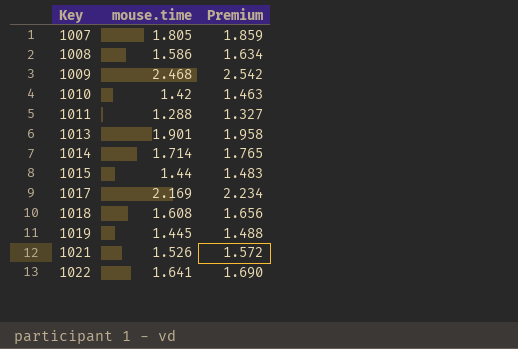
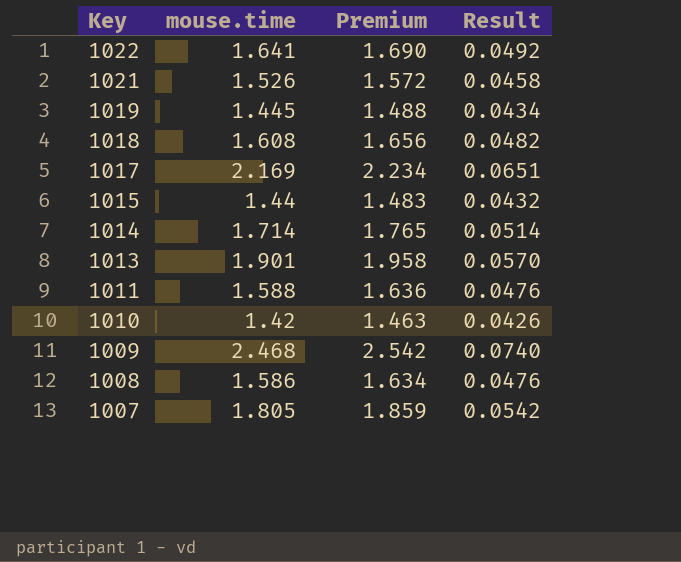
row order: Key ascending -> Key descending
column Result | formula: none -> [mouse.time] * 0.03
1011 | mouse.time: 1.288 -> 1.588
1011 | Premium: 1.327 -> 1.636

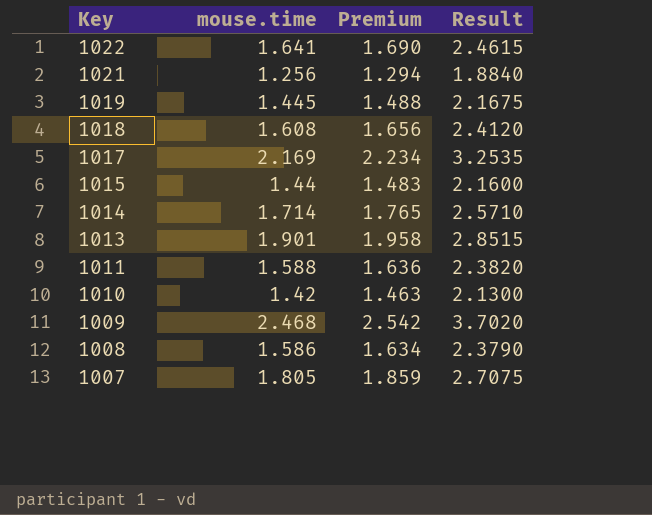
column Result | formula: [mouse.time] * 0.03 -> [mouse.time] * 1.5
1021 | mouse.time: 1.526 -> 1.256
1021 | Premium: 1.572 -> 1.294

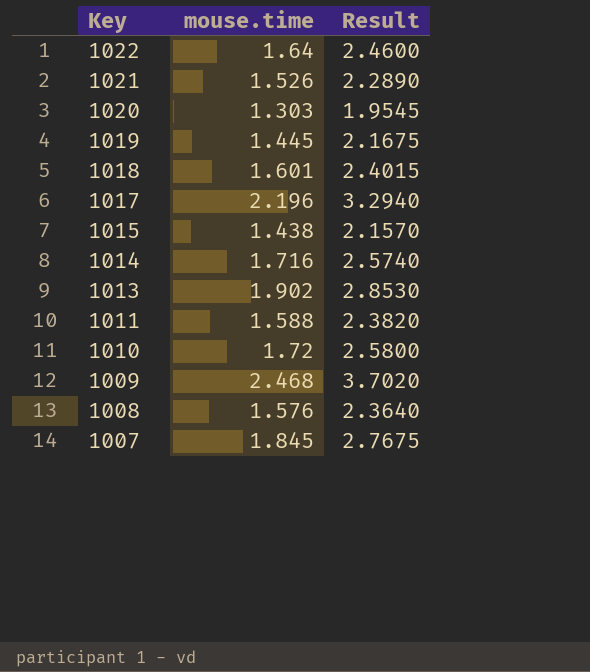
column Premium | formula: [mouse.time] * 1.03 -> none
1022 | mouse.time: 1.641 -> 1.64
1022 | Result: 2.4615 -> 2.4600
1021 | mouse.time: 1.256 -> 1.526
1021 | Result: 1.8840 -> 2.2890
row 1020: none -> 1.303 | 1.9545
1018 | mouse.time: 1.608 -> 1.601
1018 | Result: 2.4120 -> 2.4015
1017 | mouse.time: 2.169 -> 2.196
1017 | Result: 3.2535 -> 3.2940
1015 | mouse.time: 1.44 -> 1.438
1015 | Result: 2.1600 -> 2.1570
1014 | mouse.time: 1.714 -> 1.716
1014 | Result: 2.5710 -> 2.5740
1013 | mouse.time: 1.901 -> 1.902
1013 | Result: 2.8515 -> 2.8530
1010 | mouse.time: 1.42 -> 1.72
1010 | Result: 2.1300 -> 2.5800
1008 | mouse.time: 1.586 -> 1.576
1008 | Result: 2.3790 -> 2.3640
1007 | mouse.time: 1.805 -> 1.845
1007 | Result: 2.7075 -> 2.7675

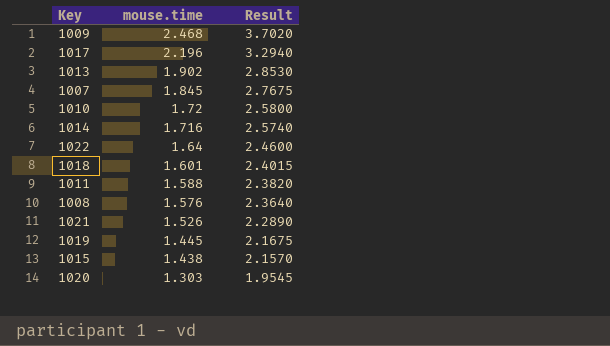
row order: Key descending -> mouse.time descending

